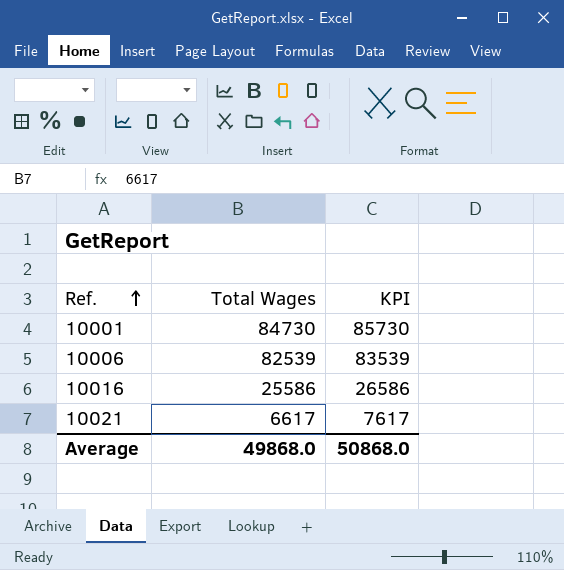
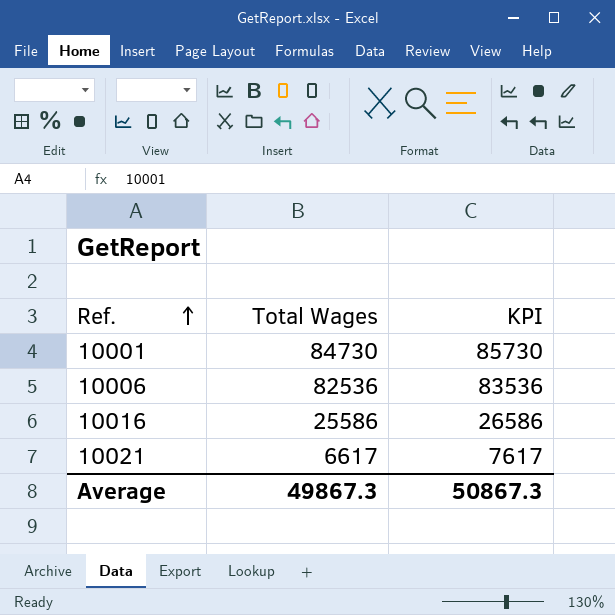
10006 | Total Wages: 82539 -> 82536
10006 | KPI: 83539 -> 83536
Average | Total Wages: 49868.0 -> 49867.3
Average | KPI: 50868.0 -> 50867.3

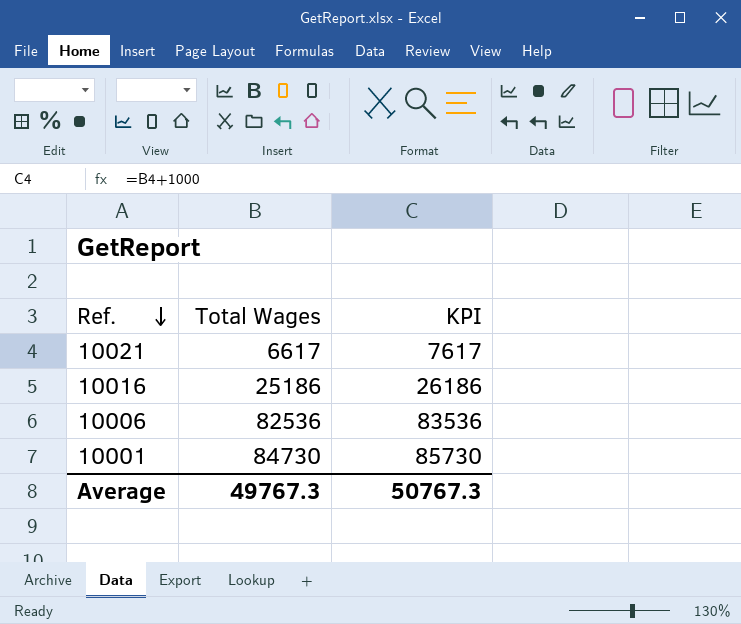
row order: Ref. ascending -> Ref. descending
10016 | Total Wages: 25586 -> 25186
10016 | KPI: 26586 -> 26186
Average | Total Wages: 49867.3 -> 49767.3
Average | KPI: 50867.3 -> 50767.3

